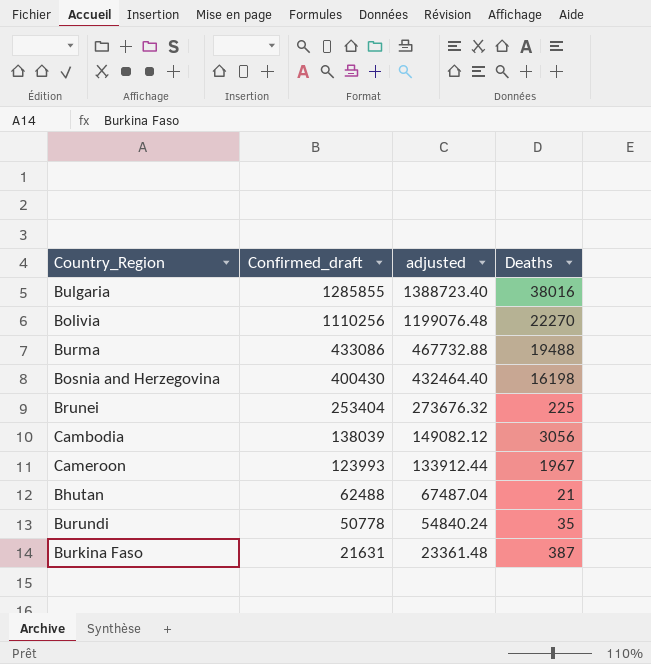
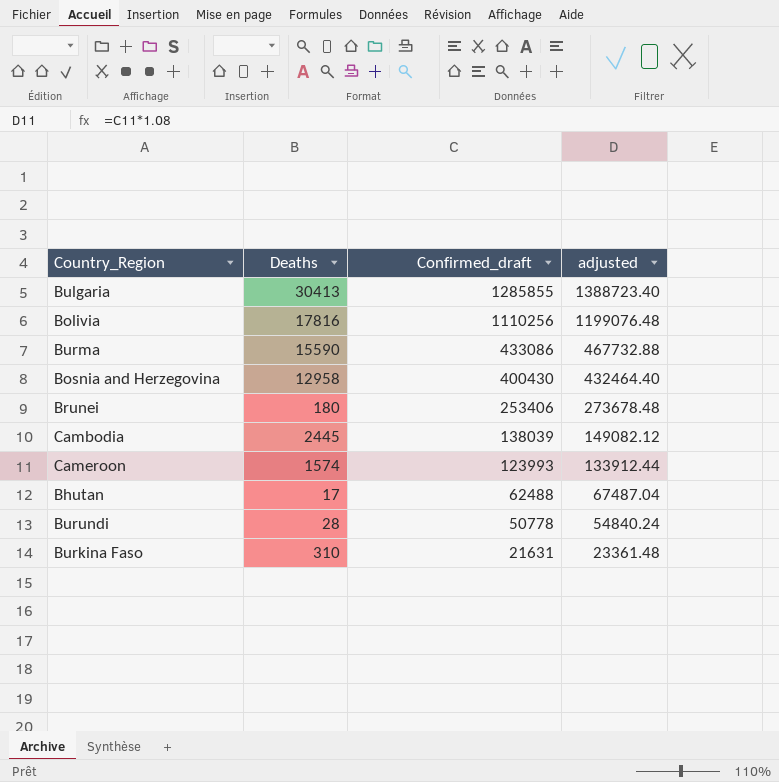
column Deaths | position: 4 -> 2
Bulgaria | Deaths: 38016 -> 30413
Bolivia | Deaths: 22270 -> 17816
Burma | Deaths: 19488 -> 15590
Bosnia and Herzegovina | Deaths: 16198 -> 12958
Brunei | Deaths: 225 -> 180
Brunei | Confirmed_draft: 253404 -> 253406
Brunei | adjusted: 273676.32 -> 273678.48
Cambodia | Deaths: 3056 -> 2445
Cameroon | Deaths: 1967 -> 1574
Bhutan | Deaths: 21 -> 17
Burundi | Deaths: 35 -> 28
Burkina Faso | Deaths: 387 -> 310

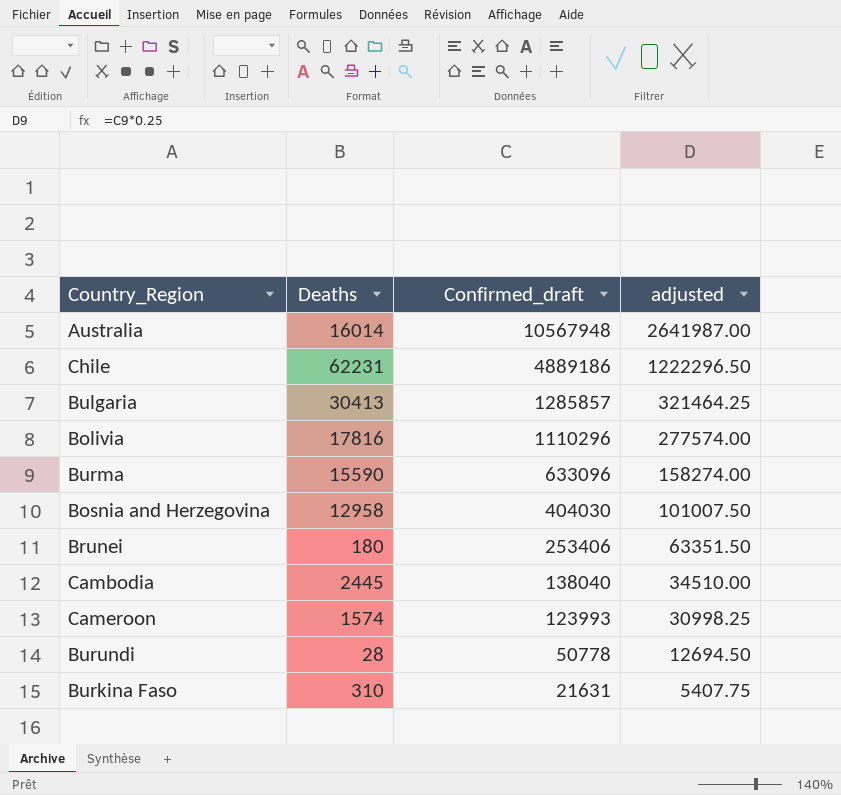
column adjusted | formula: [Confirmed_draft] * 1.08 -> [Confirmed_draft] * 0.25
row Bhutan: 17 | 62488 | 67487.04 -> none
row Australia: none -> 16014 | 10567948 | 2641987.00
row Chile: none -> 62231 | 4889186 | 1222296.50
Bulgaria | Confirmed_draft: 1285855 -> 1285857
Bolivia | Confirmed_draft: 1110256 -> 1110296
Burma | Confirmed_draft: 433086 -> 633096
Bosnia and Herzegovina | Confirmed_draft: 400430 -> 404030
Cambodia | Confirmed_draft: 138039 -> 138040

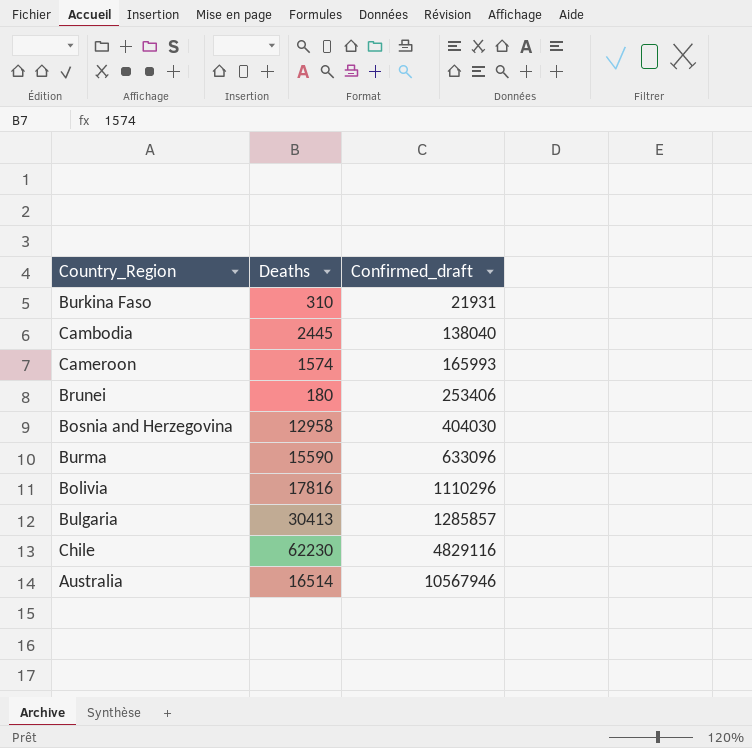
row order: Confirmed_draft descending -> Confirmed_draft ascending
column adjusted | formula: [Confirmed_draft] * 0.25 -> none
row Burundi: 28 | 50778 | 12694.50 -> none
Burkina Faso | Confirmed_draft: 21631 -> 21931
Cameroon | Confirmed_draft: 123993 -> 165993
Chile | Deaths: 62231 -> 62230
Chile | Confirmed_draft: 4889186 -> 4829116
Australia | Deaths: 16014 -> 16514
Australia | Confirmed_draft: 10567948 -> 10567946

